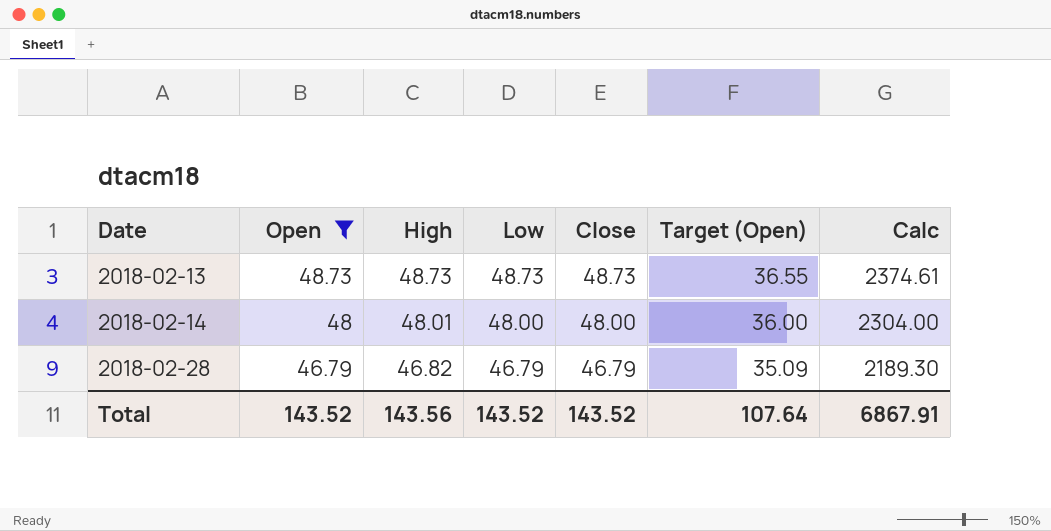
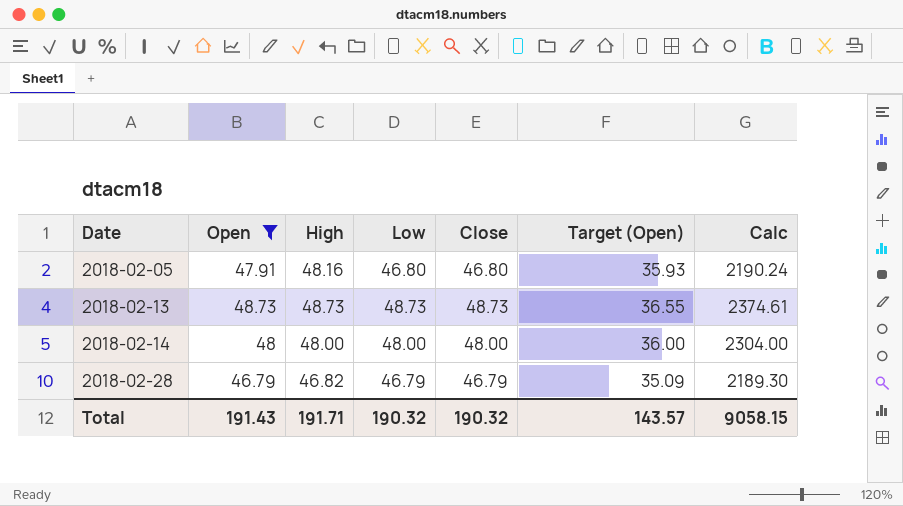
row 2018-02-05: none -> 47.91 | 48.16 | 46.80 | 46.80 | 35.93 | 2190.24
2018-02-14 | High: 48.01 -> 48.00
Total | Open: 143.52 -> 191.43
Total | High: 143.56 -> 191.71
Total | Low: 143.52 -> 190.32
Total | Close: 143.52 -> 190.32
Total | Target (Open): 107.64 -> 143.57
Total | Calc: 6867.91 -> 9058.15

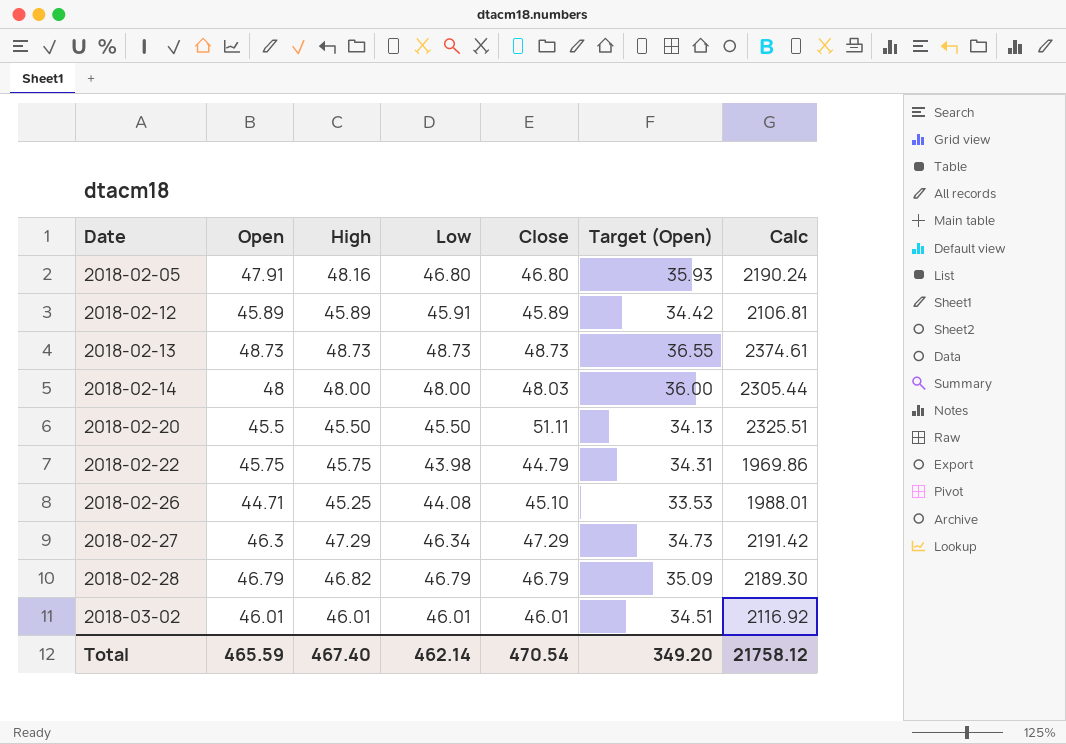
filter: Open >= 46.79 -> none
2018-02-14 | Close: 48.00 -> 48.03
2018-02-14 | Calc: 2304.00 -> 2305.44
Total | Open: 191.43 -> 465.59
Total | High: 191.71 -> 467.40
Total | Low: 190.32 -> 462.14
Total | Close: 190.32 -> 470.54
Total | Target (Open): 143.57 -> 349.20
Total | Calc: 9058.15 -> 21758.12

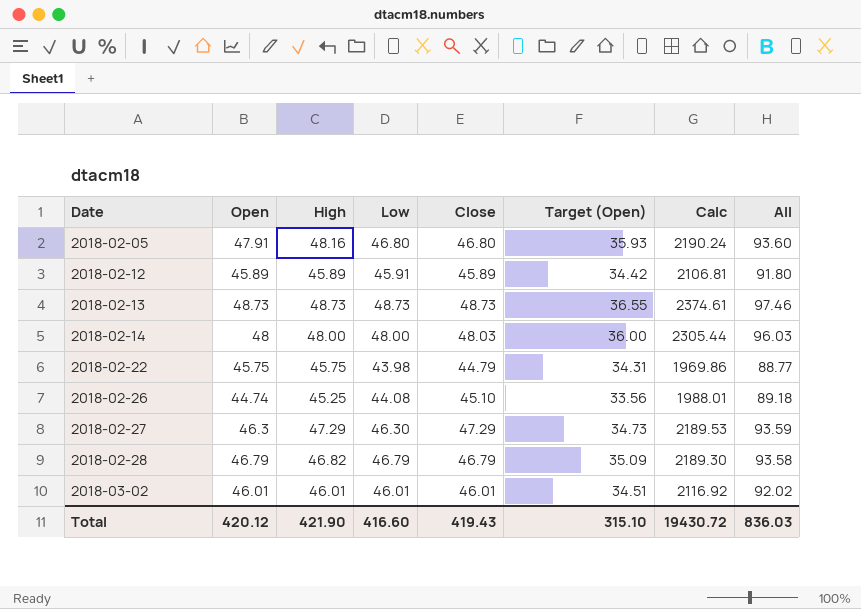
column All | formula: none -> [Low] + [Close]
row 2018-02-20: 45.5 | 45.50 | 45.50 | 51.11 | 34.13 | 2325.51 -> none
2018-02-26 | Open: 44.71 -> 44.74
2018-02-26 | Target (Open): 33.53 -> 33.56
2018-02-27 | Low: 46.34 -> 46.30
2018-02-27 | Calc: 2191.42 -> 2189.53
Total | Open: 465.59 -> 420.12
Total | High: 467.40 -> 421.90
Total | Low: 462.14 -> 416.60
Total | Close: 470.54 -> 419.43
Total | Target (Open): 349.20 -> 315.10
Total | Calc: 21758.12 -> 19430.72

